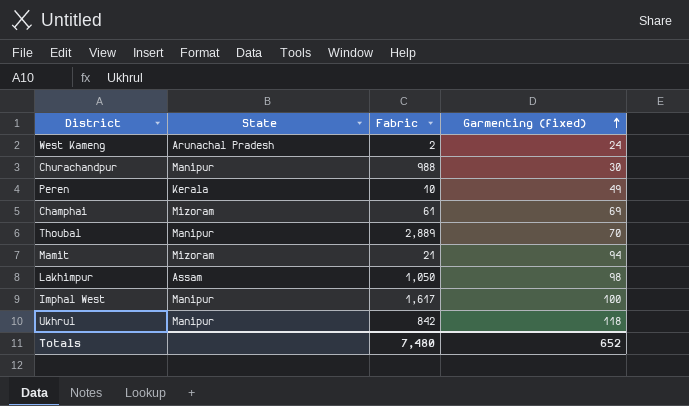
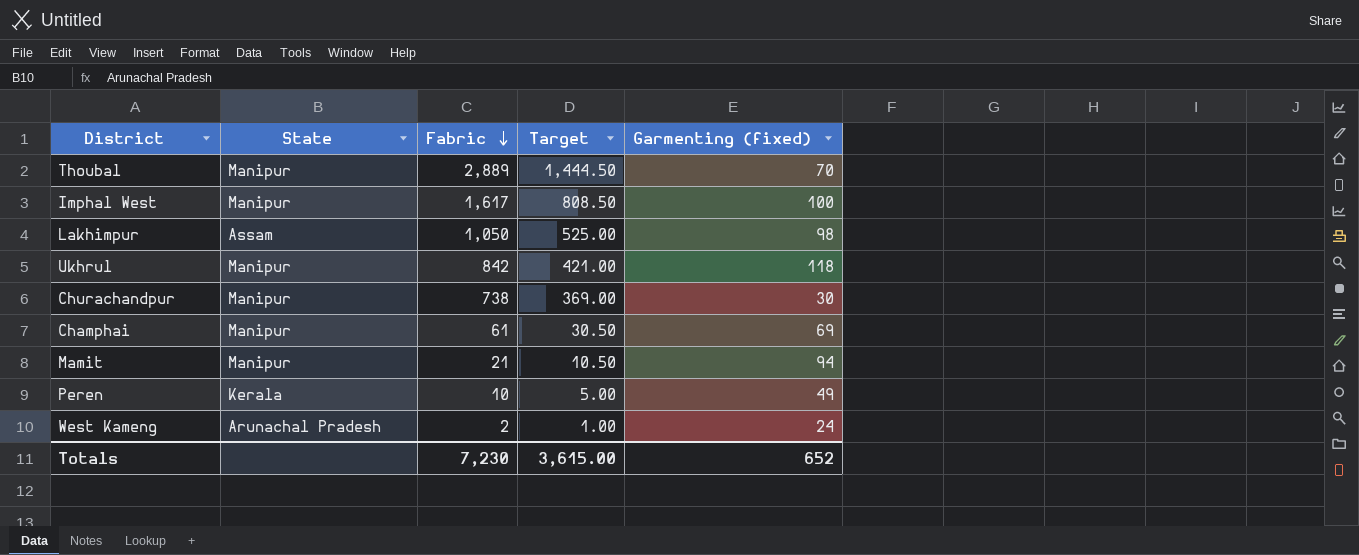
row order: Garmenting (fixed) ascending -> Fabric descending
column Target | formula: none -> [Fabric] * 0.5
Churachandpur | Fabric: 988 -> 738
Champhai | State: Mizoram -> Manipur
Mamit | State: Mizoram -> Manipur
Totals | Fabric: 7,480 -> 7,230

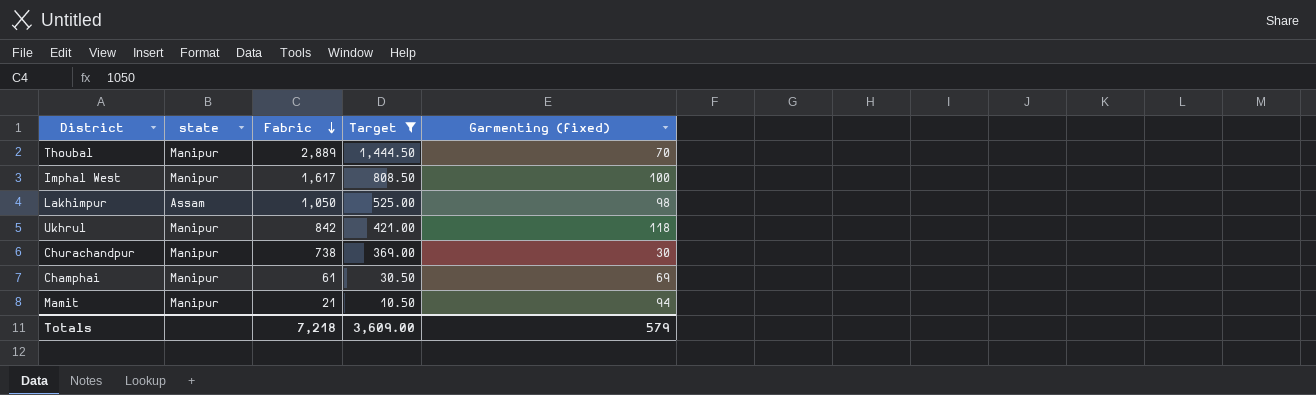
filter: none -> Target >= 10.50
column name: State -> state
Totals | Fabric: 7,230 -> 7,218
Totals | Target: 3,615.00 -> 3,609.00
Totals | Garmenting (fixed): 652 -> 579

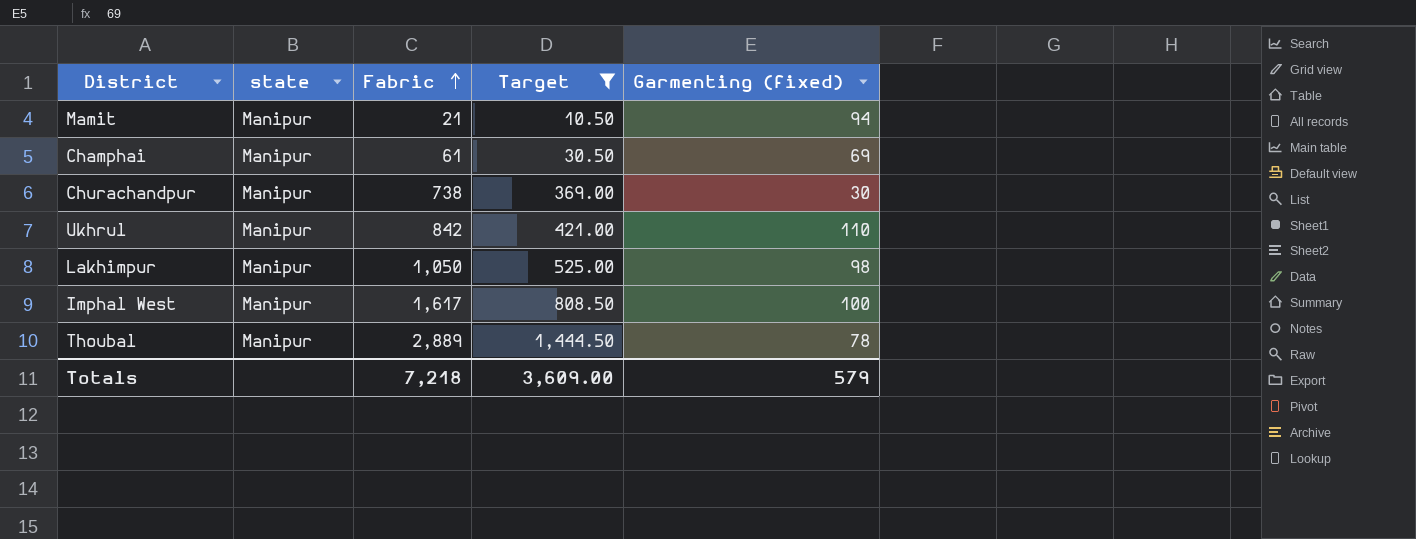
row order: Fabric descending -> Fabric ascending
Ukhrul | Garmenting (fixed): 118 -> 110
Lakhimpur | state: Assam -> Manipur
Thoubal | Garmenting (fixed): 70 -> 78

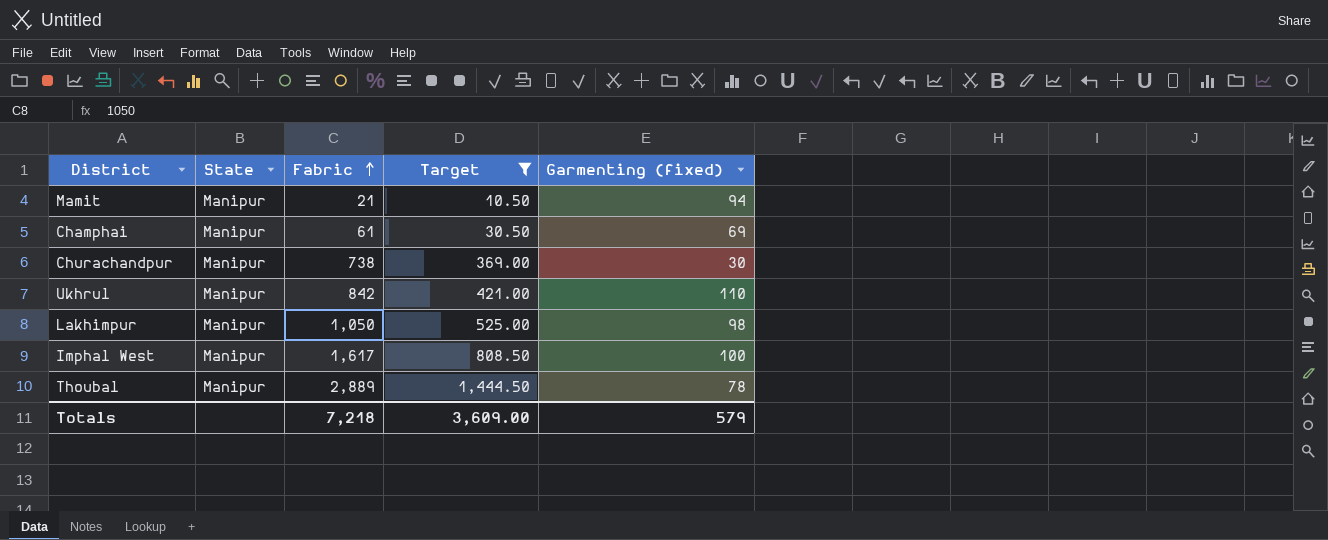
column name: state -> State

